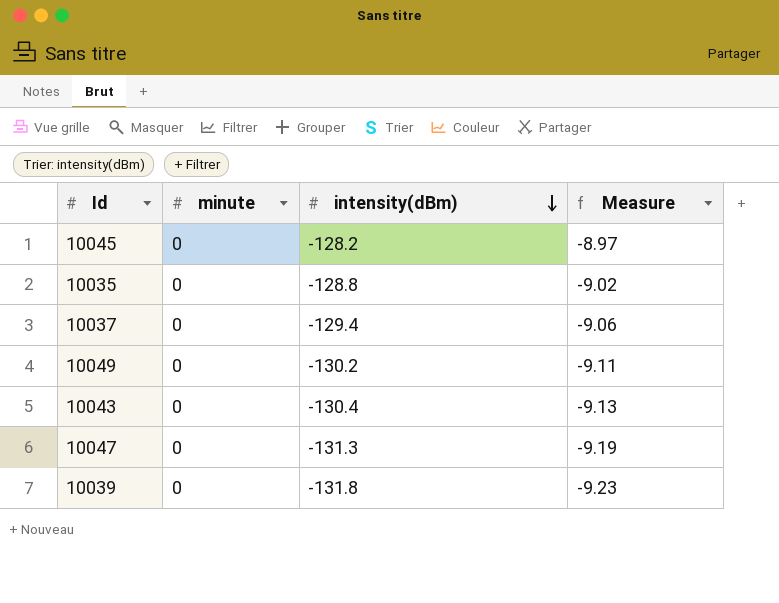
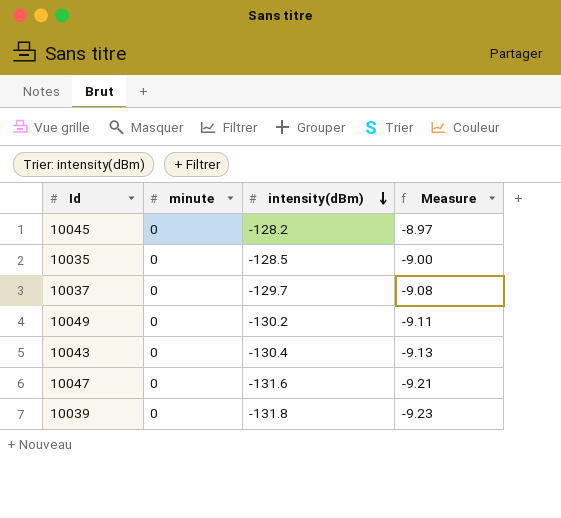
10035 | intensity(dBm): -128.8 -> -128.5
10035 | Measure: -9.02 -> -9.00
10037 | intensity(dBm): -129.4 -> -129.7
10037 | Measure: -9.06 -> -9.08
10047 | intensity(dBm): -131.3 -> -131.6
10047 | Measure: -9.19 -> -9.21

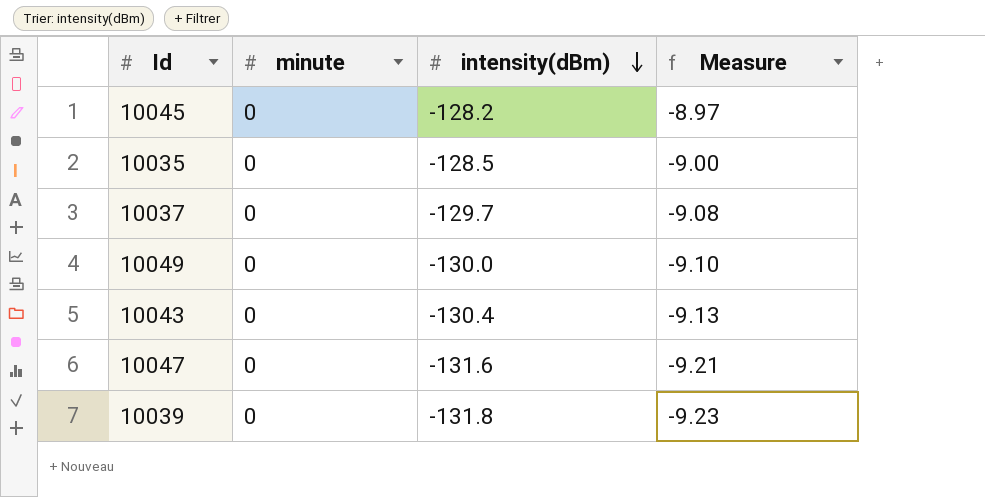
10049 | intensity(dBm): -130.2 -> -130.0
10049 | Measure: -9.11 -> -9.10

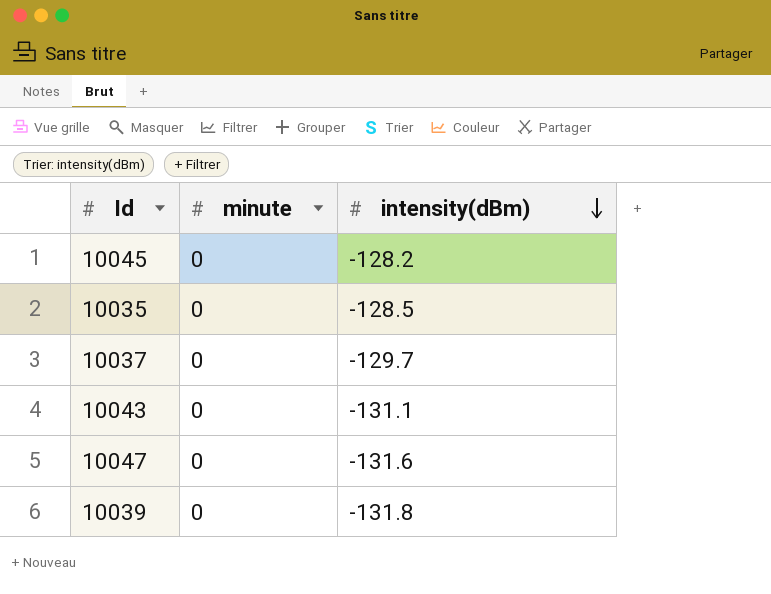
column Measure | formula: [intensity(dBm)] * 0.07 -> none
row 10049: 0 | -130.0 | -9.10 -> none
10043 | intensity(dBm): -130.4 -> -131.1

